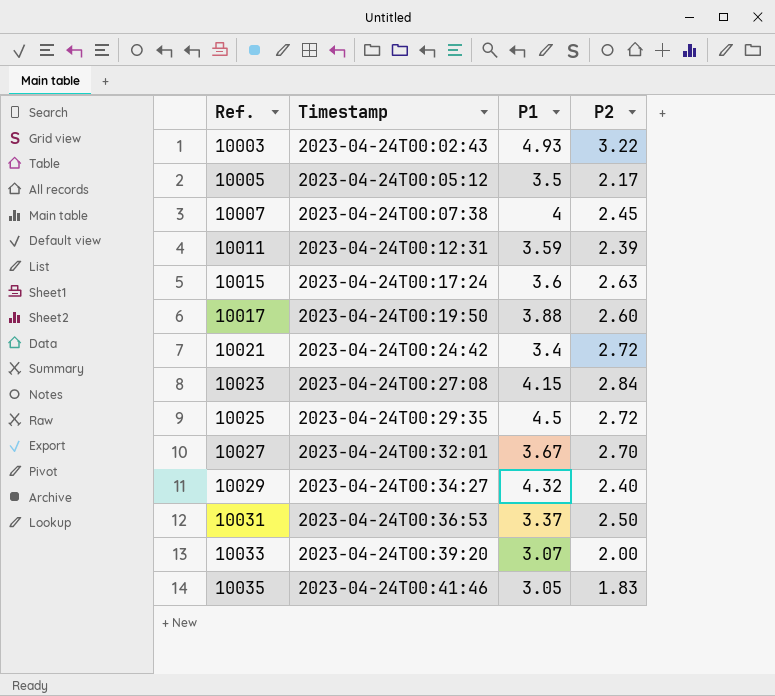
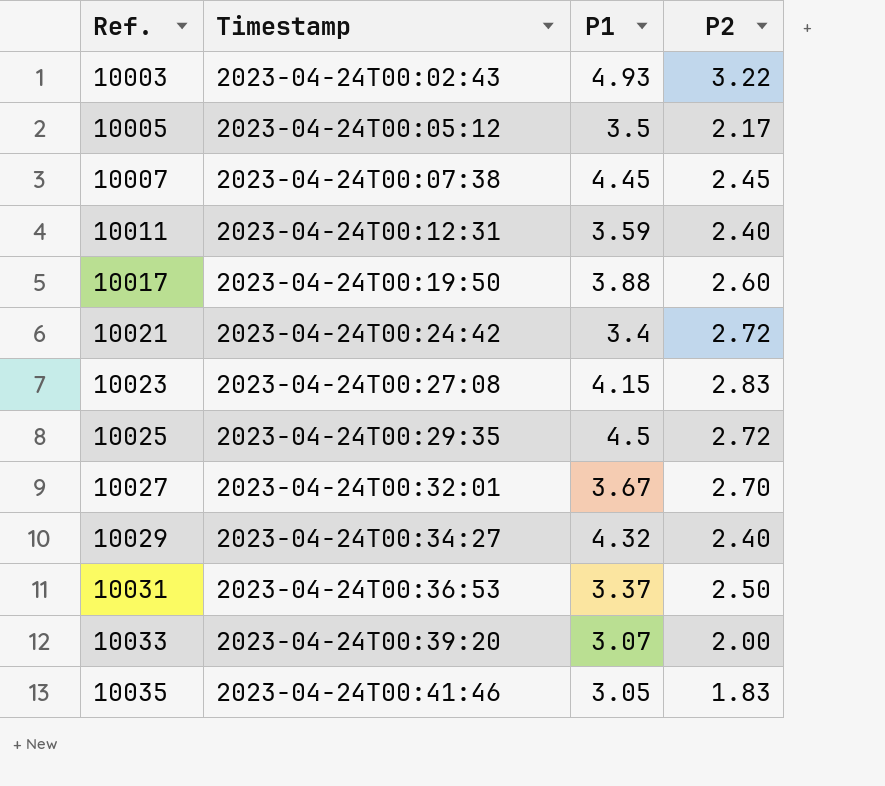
row 10015: 2023-04-24T00:17:24 | 3.6 | 2.63 -> none
10007 | P1: 4 -> 4.45
10011 | P2: 2.39 -> 2.40
10023 | P2: 2.84 -> 2.83

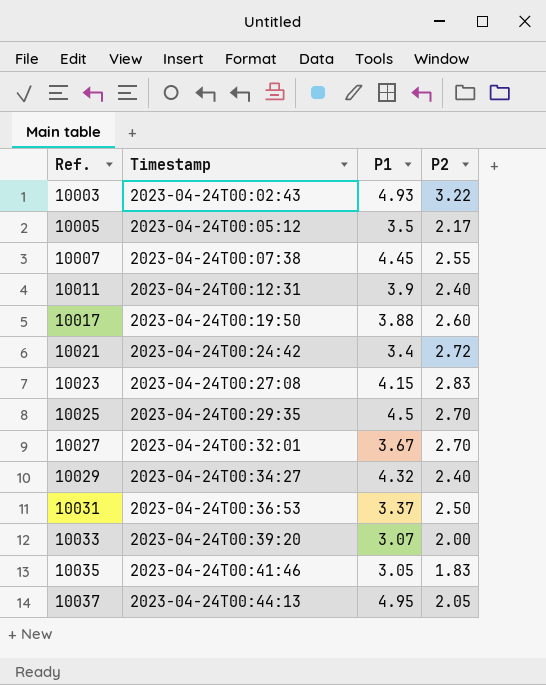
10007 | P2: 2.45 -> 2.55
10011 | P1: 3.59 -> 3.9
10025 | P2: 2.72 -> 2.70
row 10037: none -> 2023-04-24T00:44:13 | 4.95 | 2.05

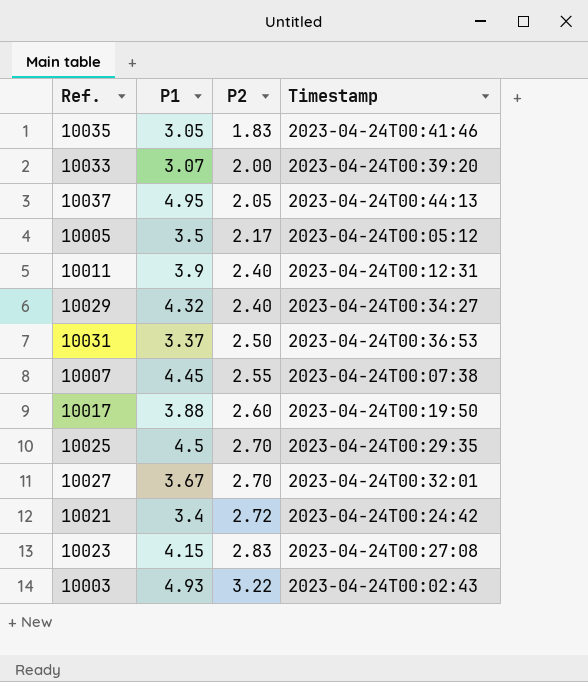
row order: Ref. ascending -> P2 ascending
column Timestamp | position: 2 -> 4

